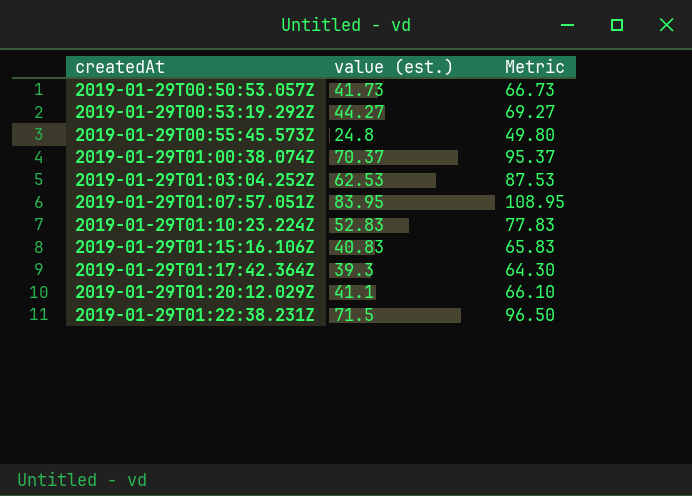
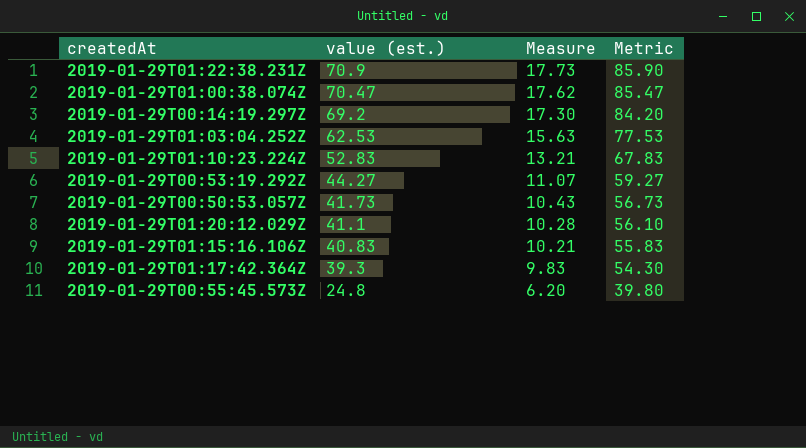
row order: createdAt ascending -> value (est.) descending
column Measure | formula: none -> [value (est.)] * 0.25
column Metric | formula: [value (est.)] + 25 -> [value (est.)] + 15
row 2019-01-29T01:07:57.051Z: 83.95 | 108.95 -> none
2019-01-29T01:22:38.231Z | value (est.): 71.5 -> 70.9
2019-01-29T01:00:38.074Z | value (est.): 70.37 -> 70.47
row 2019-01-29T00:14:19.297Z: none -> 69.2 | 17.30 | 84.20

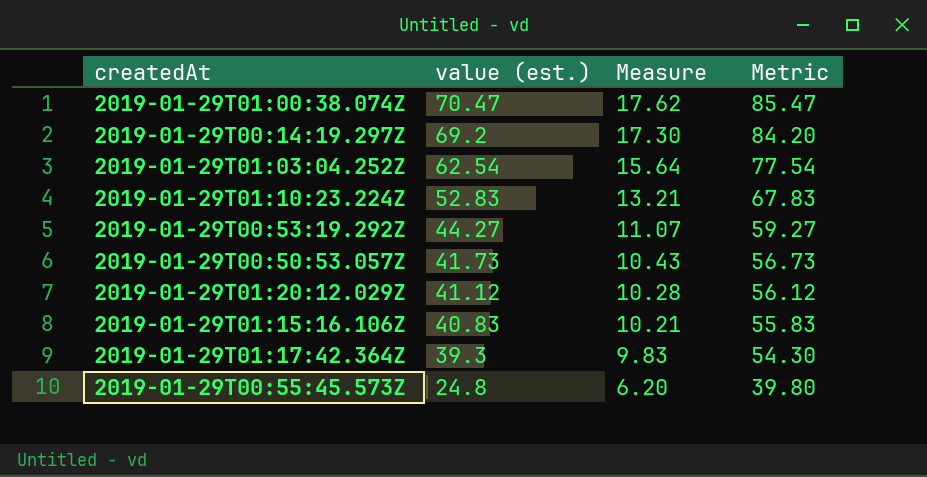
row 2019-01-29T01:22:38.231Z: 70.9 | 17.73 | 85.90 -> none
2019-01-29T01:03:04.252Z | value (est.): 62.53 -> 62.54
2019-01-29T01:03:04.252Z | Measure: 15.63 -> 15.64
2019-01-29T01:03:04.252Z | Metric: 77.53 -> 77.54
2019-01-29T01:20:12.029Z | value (est.): 41.1 -> 41.12
2019-01-29T01:20:12.029Z | Metric: 56.10 -> 56.12

